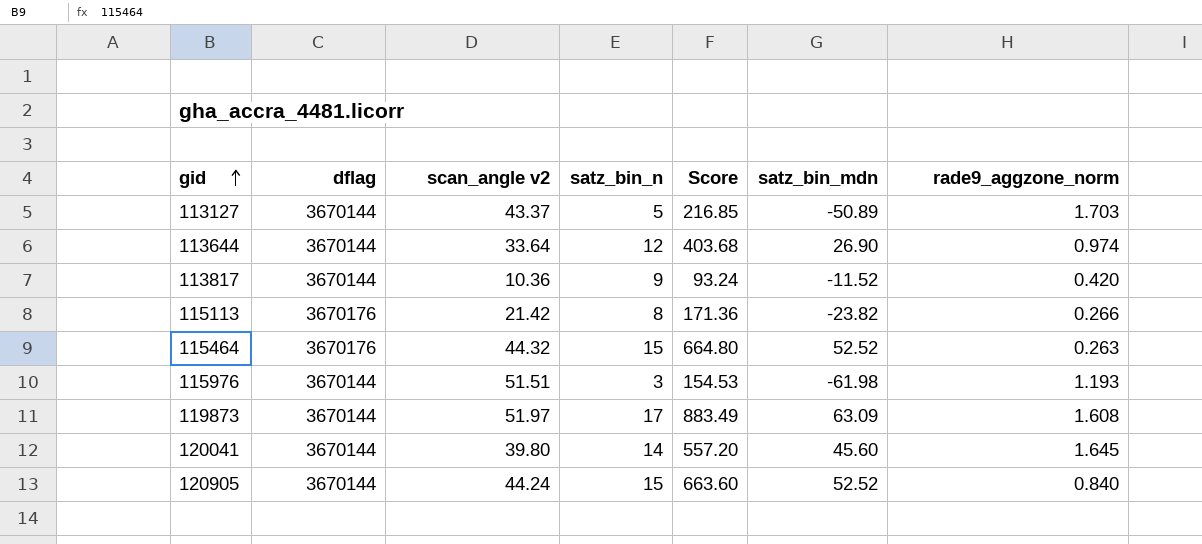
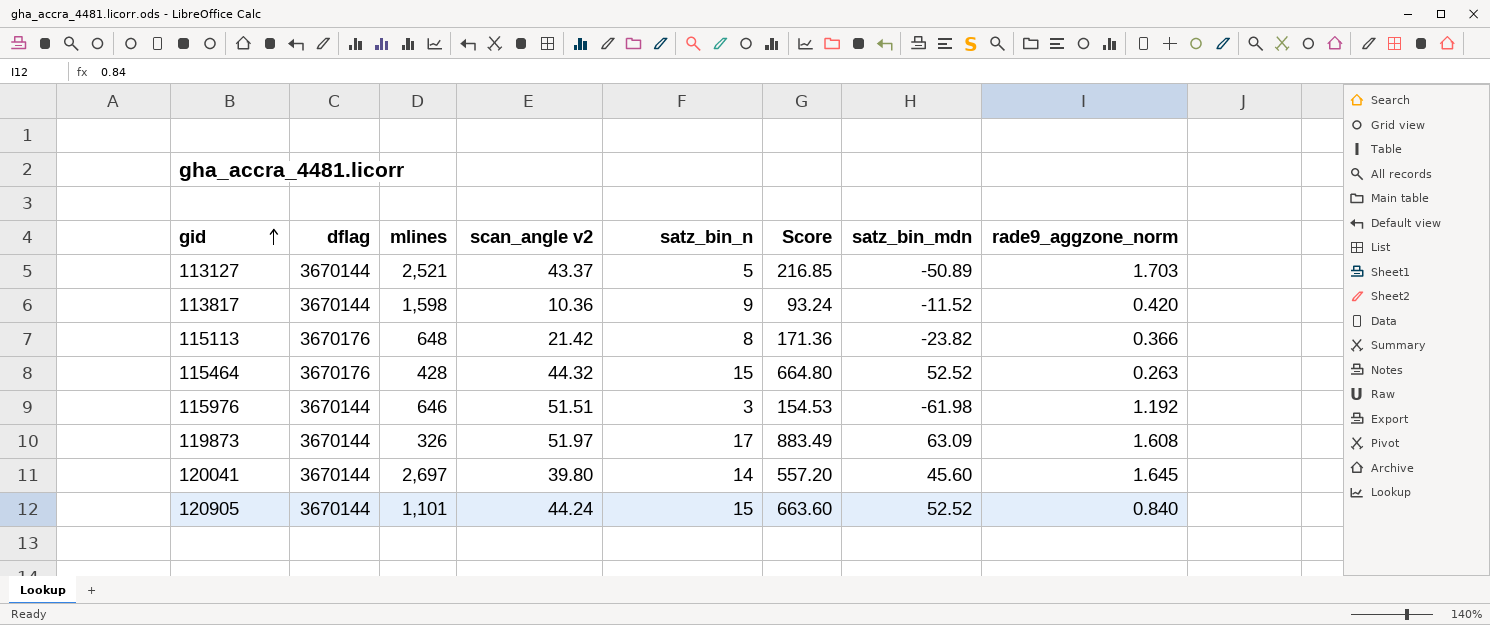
column mlines | position: none -> 3
row 113644: 3670144 | 33.64 | 12 | 403.68 | 26.90 | 0.974 -> none
115113 | rade9_aggzone_norm: 0.266 -> 0.366
115976 | rade9_aggzone_norm: 1.193 -> 1.192

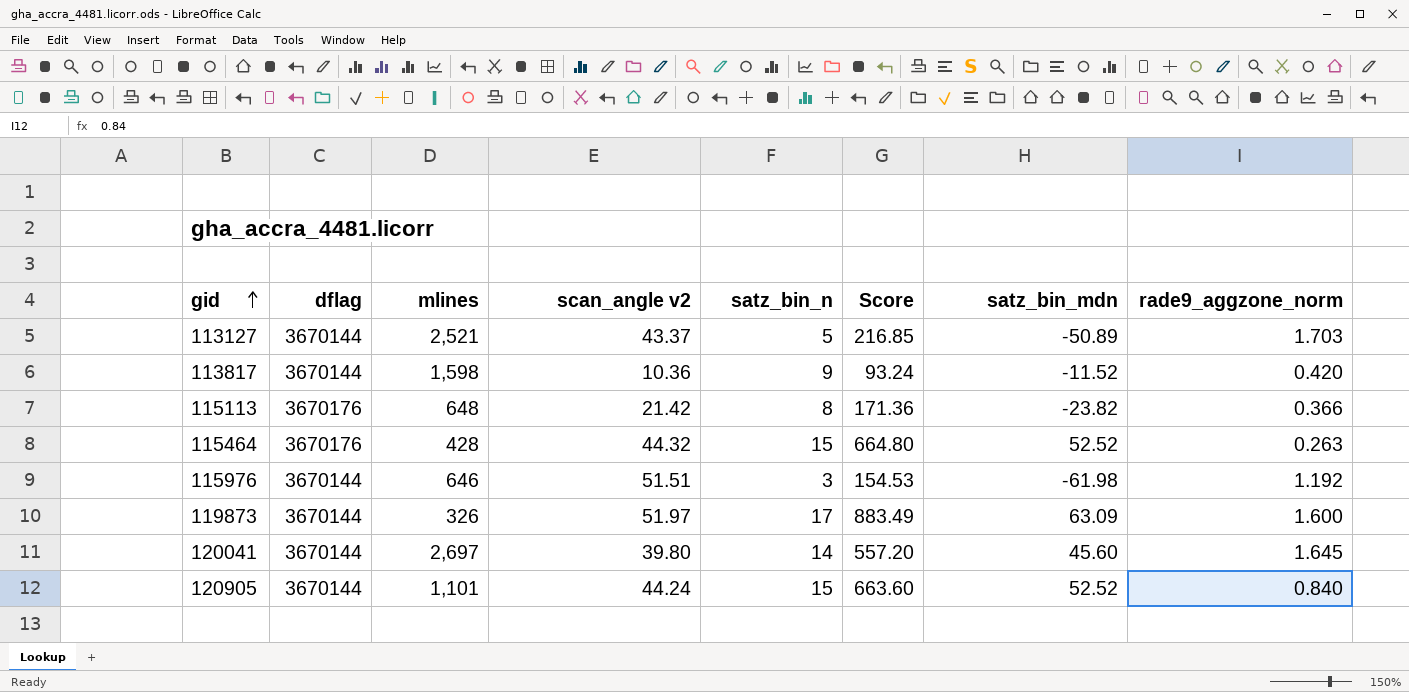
119873 | rade9_aggzone_norm: 1.608 -> 1.600

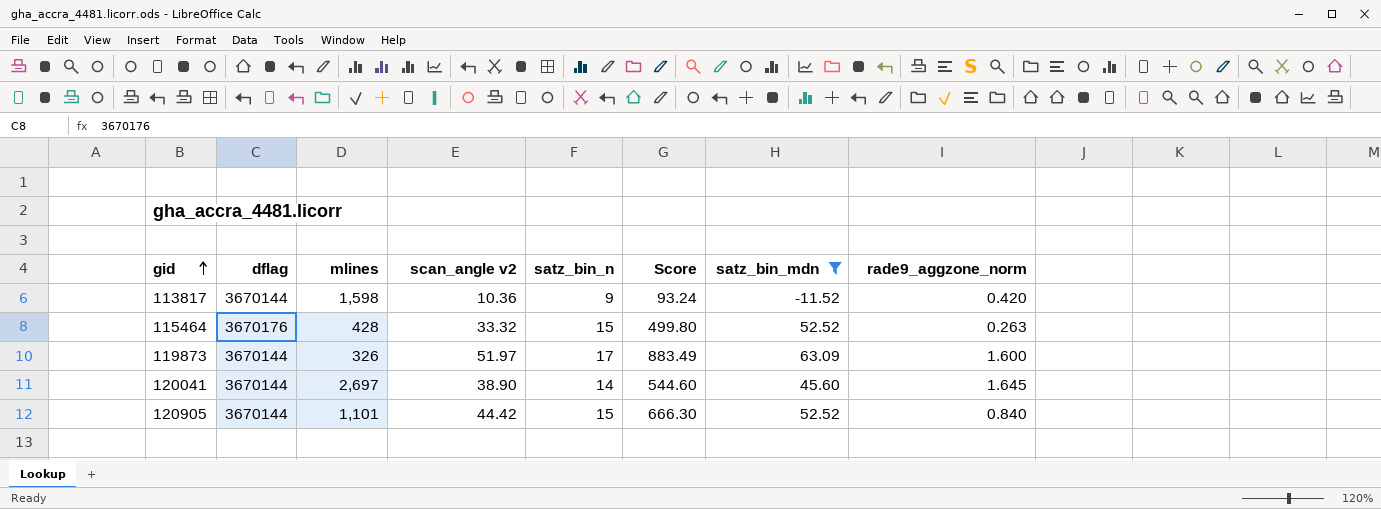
filter: none -> satz_bin_mdn >= -11.52
115464 | scan_angle v2: 44.32 -> 33.32
115464 | Score: 664.80 -> 499.80
120041 | scan_angle v2: 39.80 -> 38.90
120041 | Score: 557.20 -> 544.60
120905 | scan_angle v2: 44.24 -> 44.42
120905 | Score: 663.60 -> 666.30

